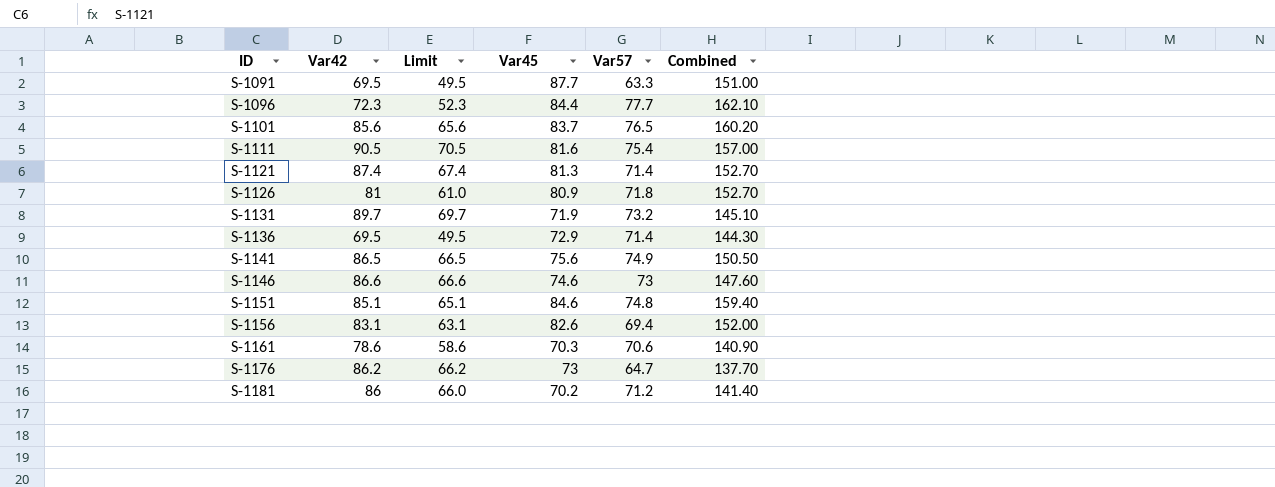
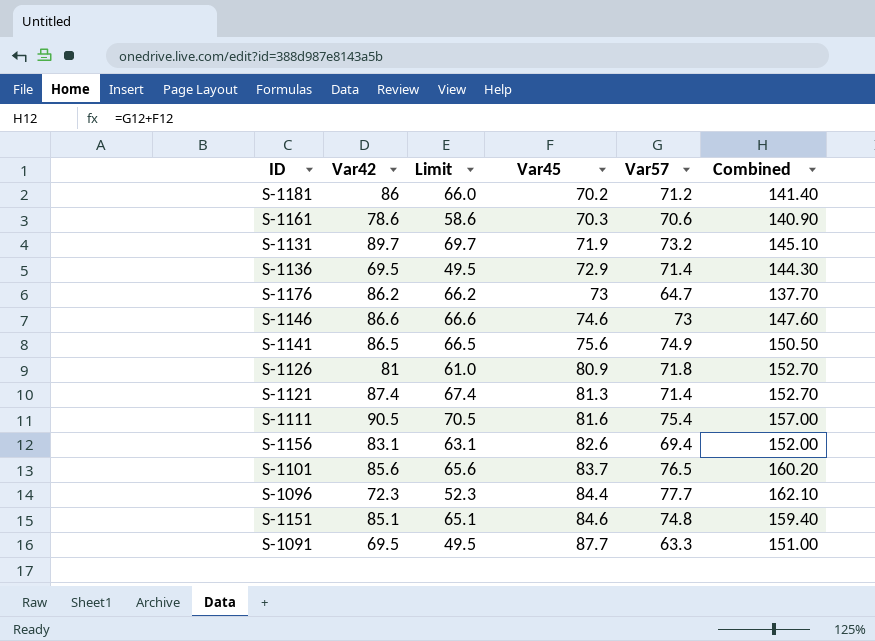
row order: ID ascending -> Var45 ascending

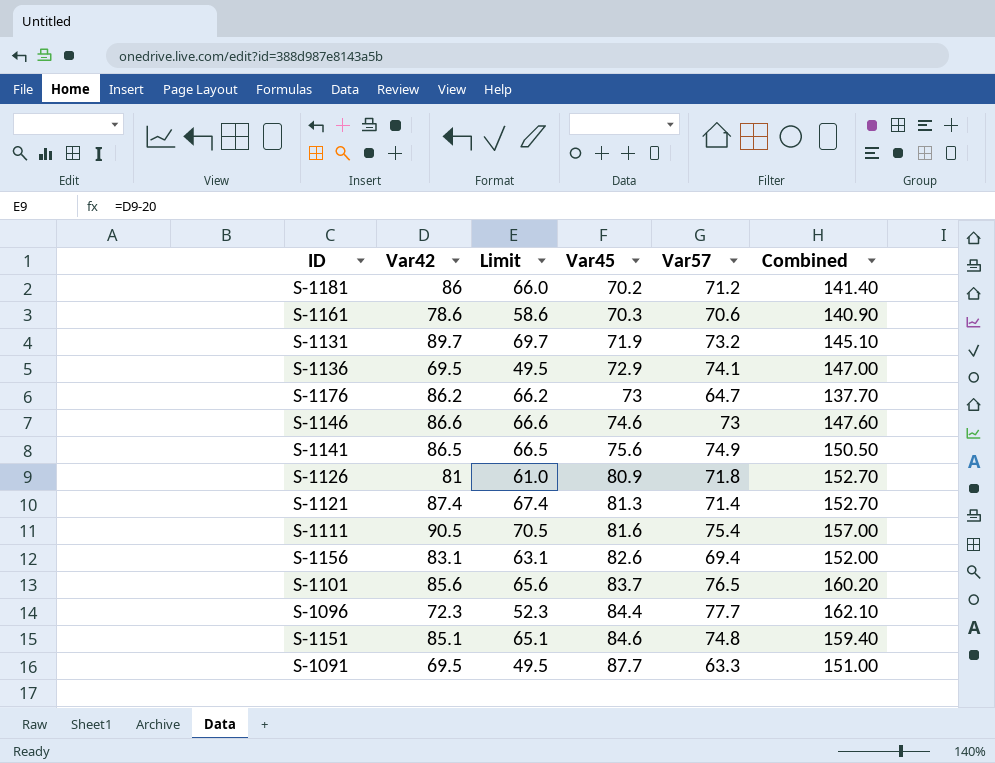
S-1136 | Var57: 71.4 -> 74.1
S-1136 | Combined: 144.30 -> 147.00

